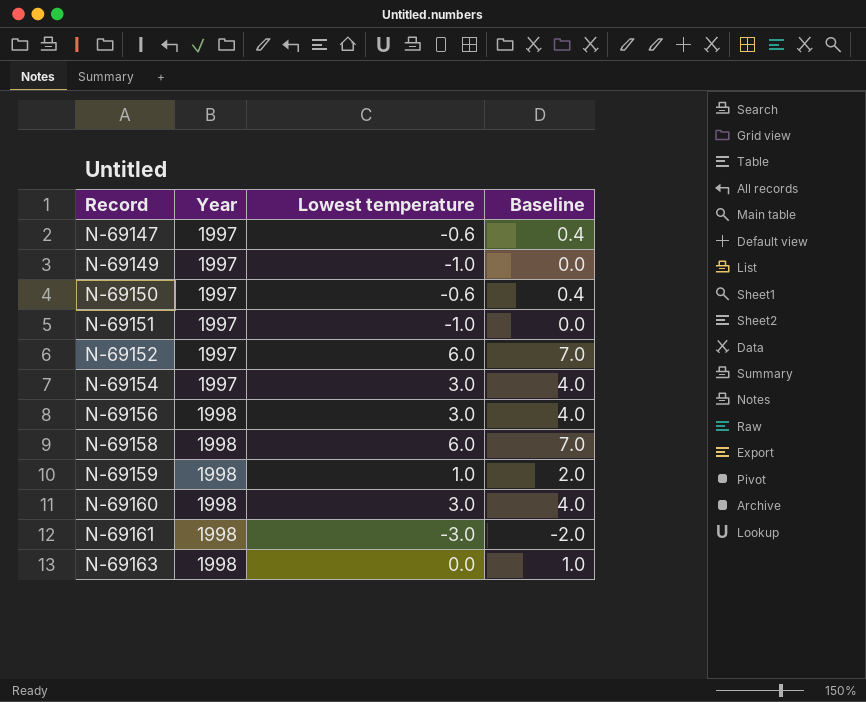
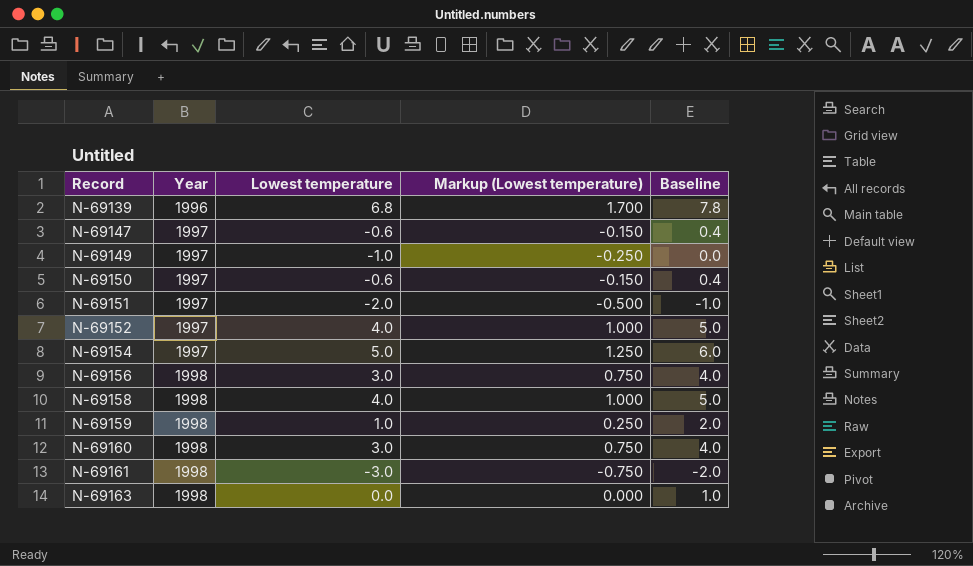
column Markup (Lowest temperature) | formula: none -> [Lowest temperature] * 0.25
row N-69139: none -> 1996 | 6.8 | 1.700 | 7.8
N-69151 | Lowest temperature: -1.0 -> -2.0
N-69151 | Baseline: 0.0 -> -1.0
N-69152 | Lowest temperature: 6.0 -> 4.0
N-69152 | Baseline: 7.0 -> 5.0
N-69154 | Lowest temperature: 3.0 -> 5.0
N-69154 | Baseline: 4.0 -> 6.0
N-69158 | Lowest temperature: 6.0 -> 4.0
N-69158 | Baseline: 7.0 -> 5.0

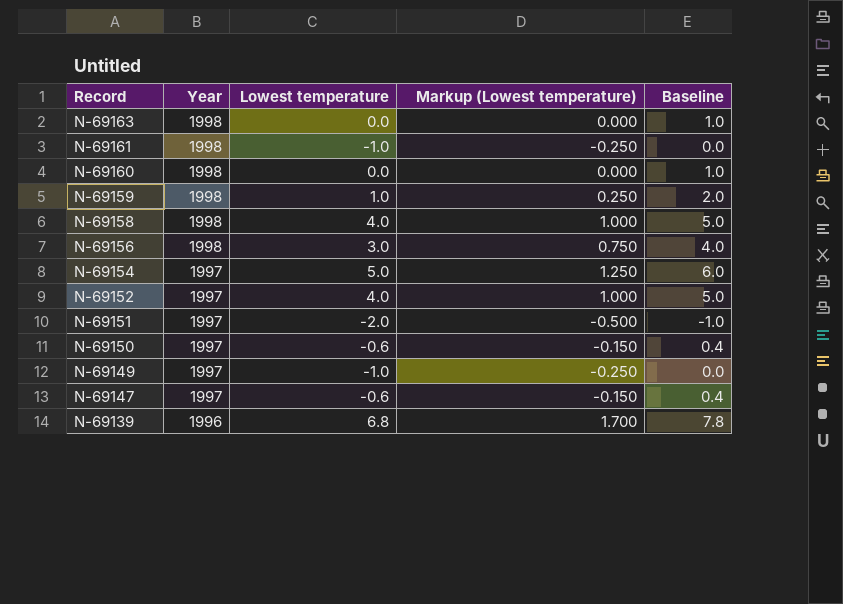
row order: Record ascending -> Record descending
N-69161 | Lowest temperature: -3.0 -> -1.0
N-69161 | Markup (Lowest temperature): -0.750 -> -0.250
N-69161 | Baseline: -2.0 -> 0.0
N-69160 | Lowest temperature: 3.0 -> 0.0
N-69160 | Markup (Lowest temperature): 0.750 -> 0.000
N-69160 | Baseline: 4.0 -> 1.0

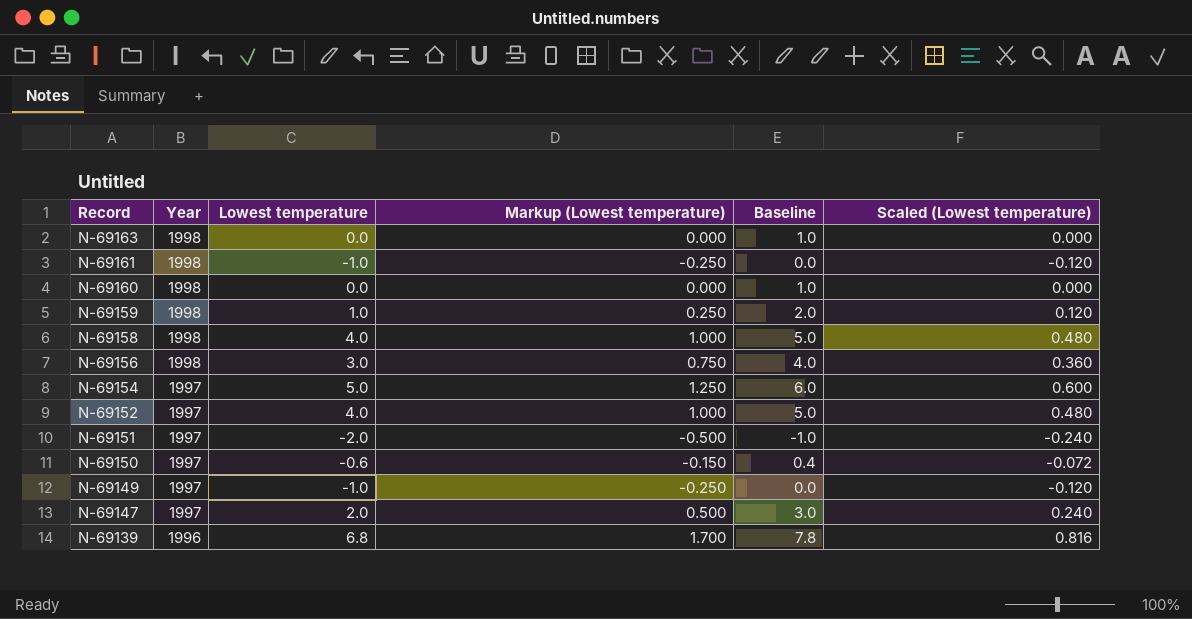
column Scaled (Lowest temperature) | formula: none -> [Lowest temperature] * 0.12
N-69147 | Lowest temperature: -0.6 -> 2.0
N-69147 | Markup (Lowest temperature): -0.150 -> 0.500
N-69147 | Baseline: 0.4 -> 3.0

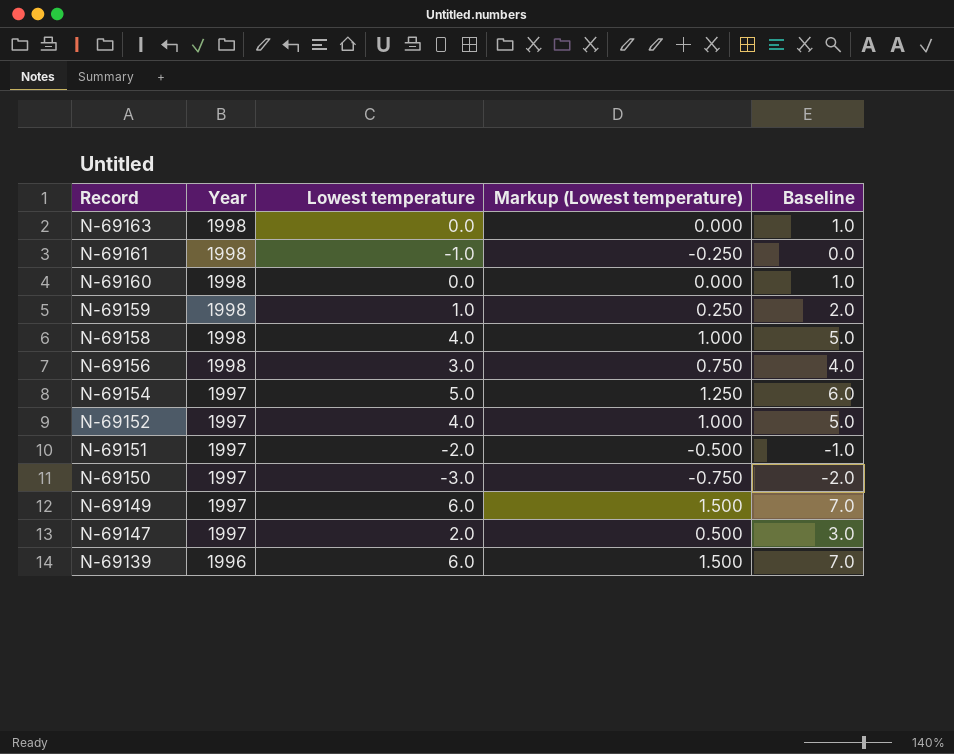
column Scaled (Lowest temperature) | formula: [Lowest temperature] * 0.12 -> none
N-69150 | Lowest temperature: -0.6 -> -3.0
N-69150 | Markup (Lowest temperature): -0.150 -> -0.750
N-69150 | Baseline: 0.4 -> -2.0
N-69149 | Lowest temperature: -1.0 -> 6.0
N-69149 | Markup (Lowest temperature): -0.250 -> 1.500
N-69149 | Baseline: 0.0 -> 7.0
N-69139 | Lowest temperature: 6.8 -> 6.0
N-69139 | Markup (Lowest temperature): 1.700 -> 1.500
N-69139 | Baseline: 7.8 -> 7.0

